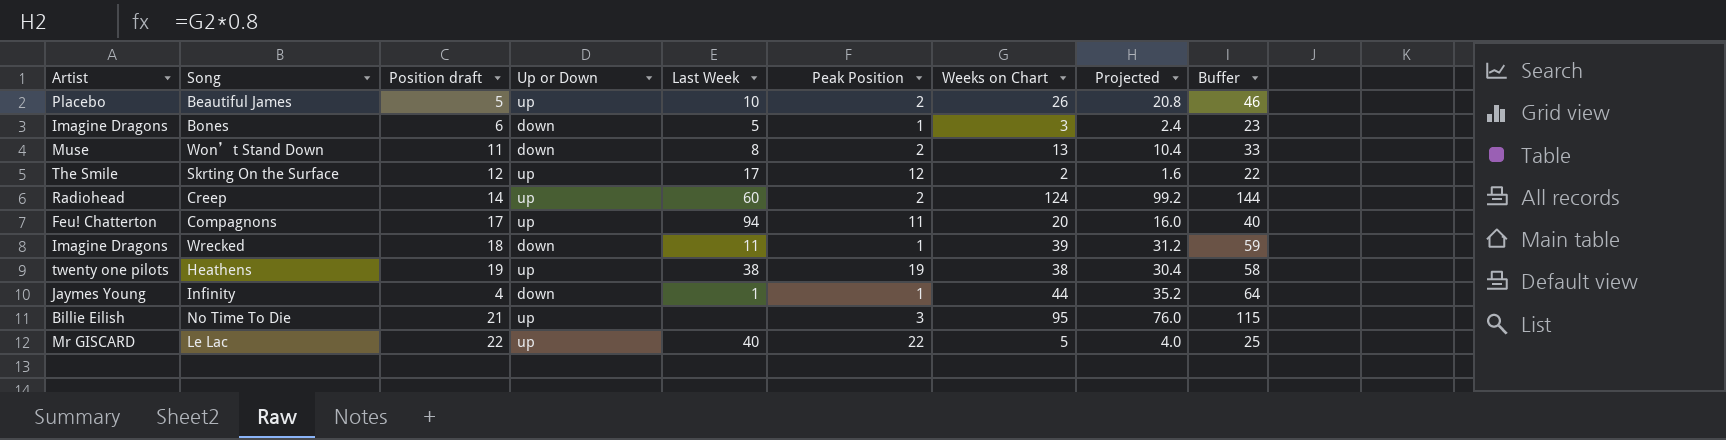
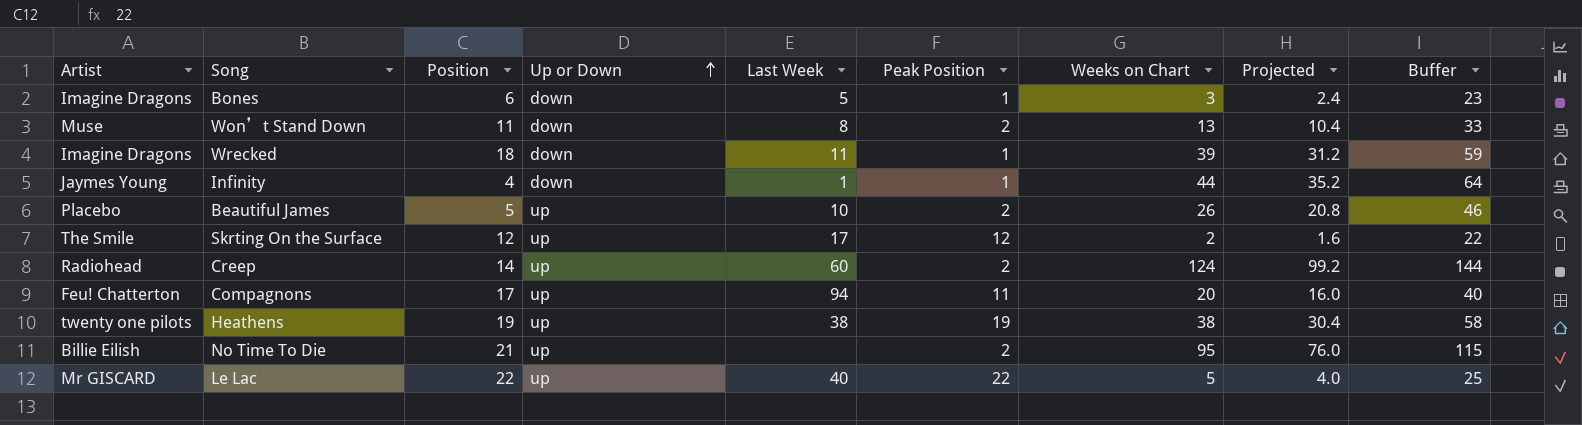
row order: none -> Up or Down ascending
column name: Position draft -> Position
No Time To Die | Peak Position: 3 -> 2

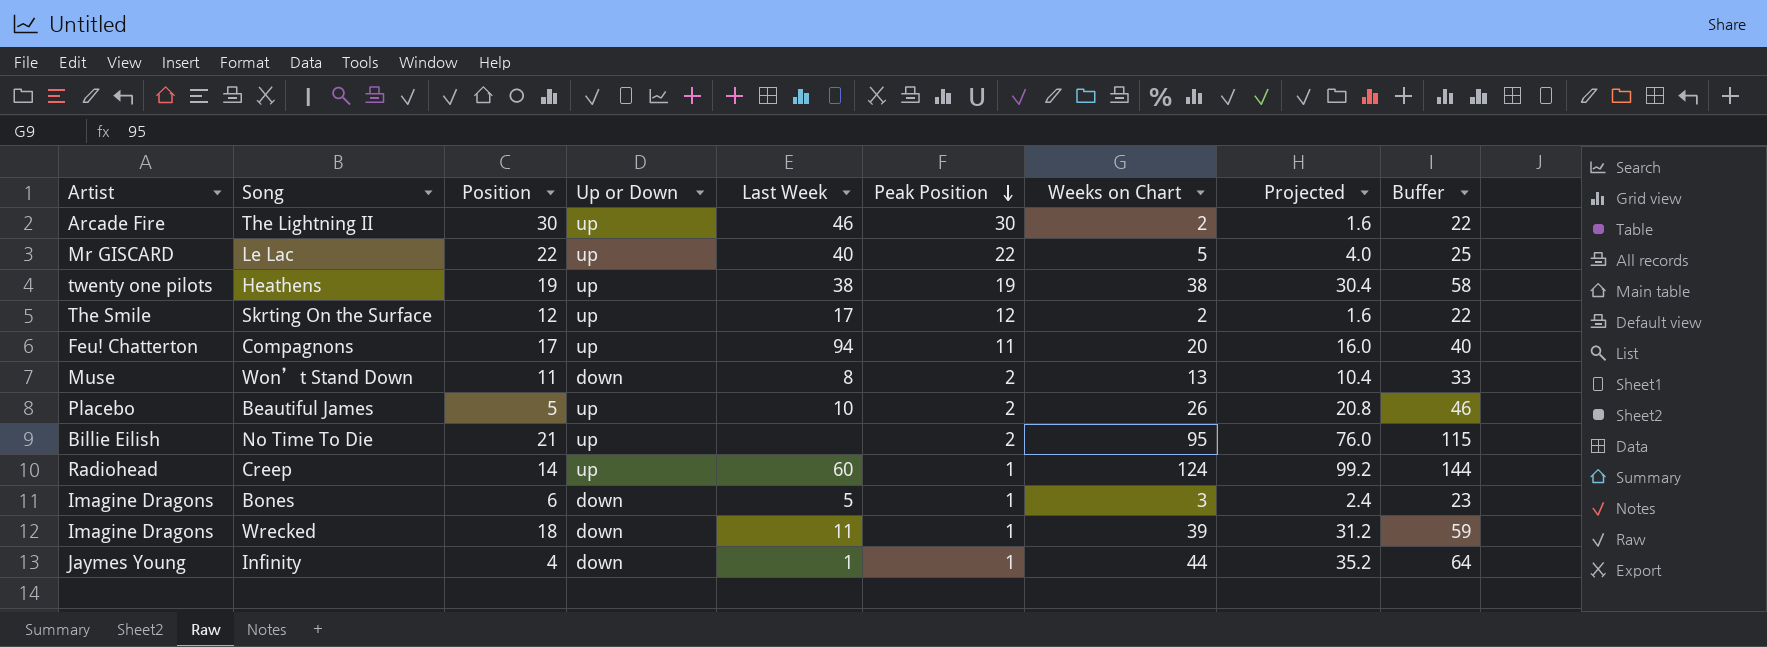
row order: Up or Down ascending -> Peak Position descending
row The Lightning II: none -> Arcade Fire | 30 | up | 46 | 30 | 2 | 1.6 | 22
Creep | Peak Position: 2 -> 1

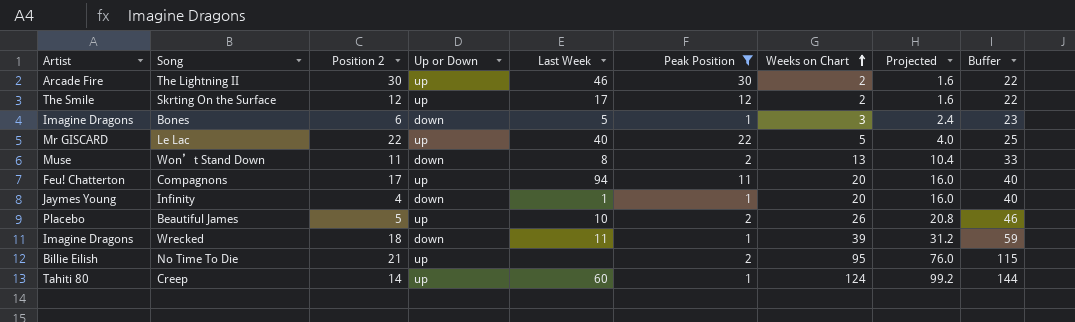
filter: none -> Peak Position != 19
row order: Peak Position descending -> Weeks on Chart ascending
column name: Position -> Position 2
Infinity | Weeks on Chart: 44 -> 20
Infinity | Projected: 35.2 -> 16.0
Infinity | Buffer: 64 -> 40
Creep | Artist: Radiohead -> Tahiti 80

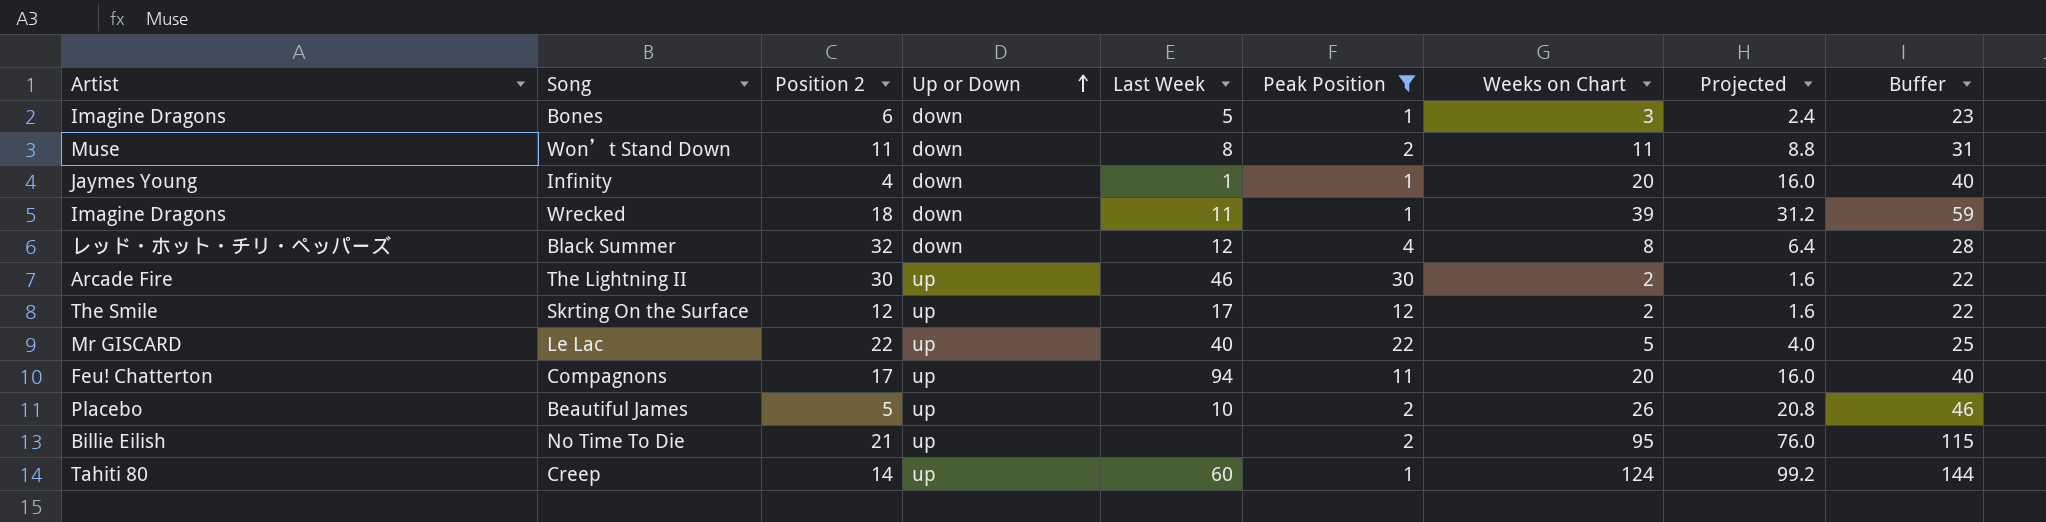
row order: Weeks on Chart ascending -> Up or Down ascending
Won’t Stand Down | Weeks on Chart: 13 -> 11
Won’t Stand Down | Projected: 10.4 -> 8.8
Won’t Stand Down | Buffer: 33 -> 31
row Black Summer: none -> レッド・ホット・チリ・ペッパーズ | 32 | down | 12 | 4 | 8 | 6.4 | 28

